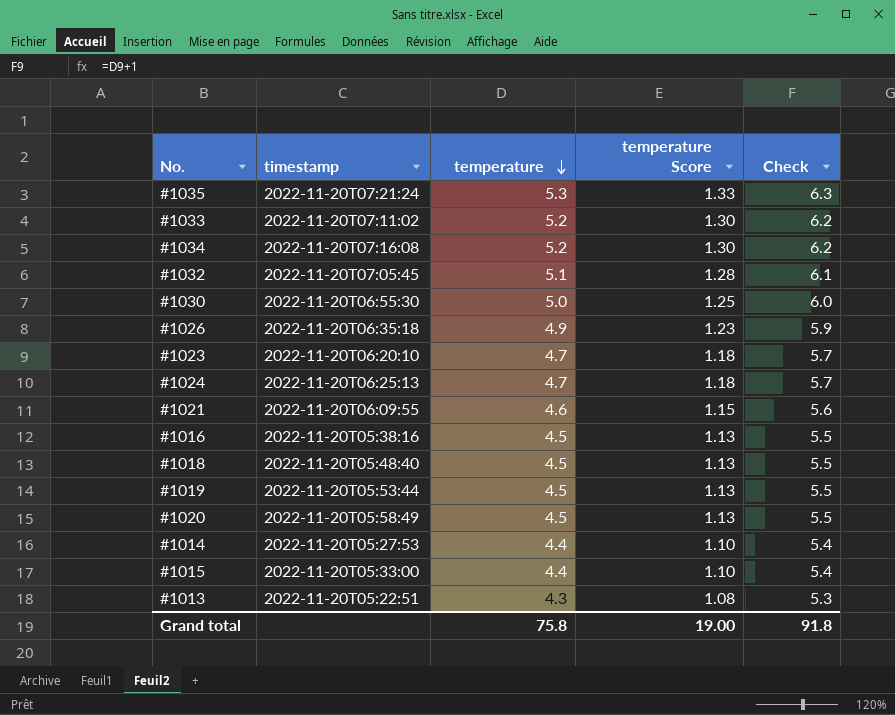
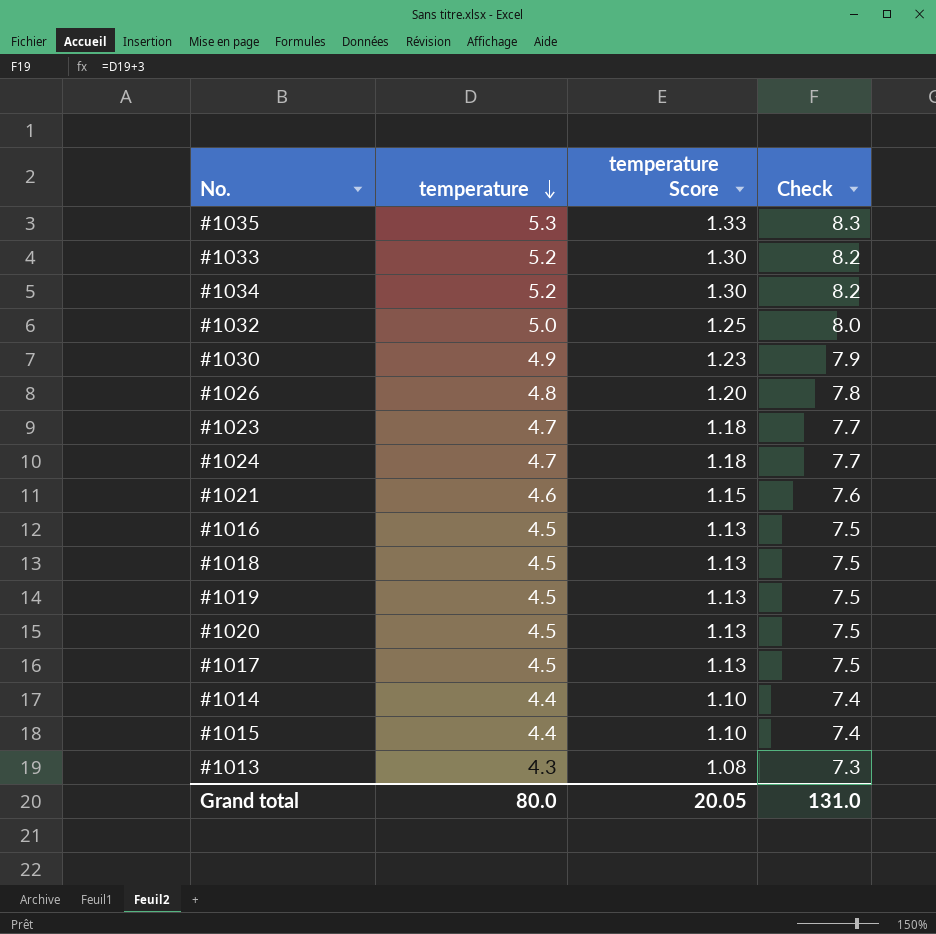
column timestamp | position: 2 -> none
column Check | formula: [temperature] + 1 -> [temperature] + 3
#1032 | temperature: 5.1 -> 5.0
#1032 | temperature Score: 1.28 -> 1.25
#1030 | temperature: 5.0 -> 4.9
#1030 | temperature Score: 1.25 -> 1.23
#1026 | temperature: 4.9 -> 4.8
#1026 | temperature Score: 1.23 -> 1.20
row #1017: none -> 4.5 | 1.13 | 7.5
Grand total | temperature: 75.8 -> 80.0
Grand total | temperature Score: 19.00 -> 20.05
Grand total | Check: 91.8 -> 131.0

